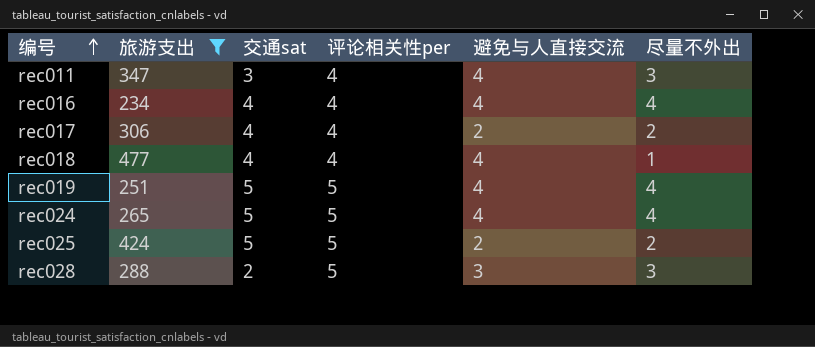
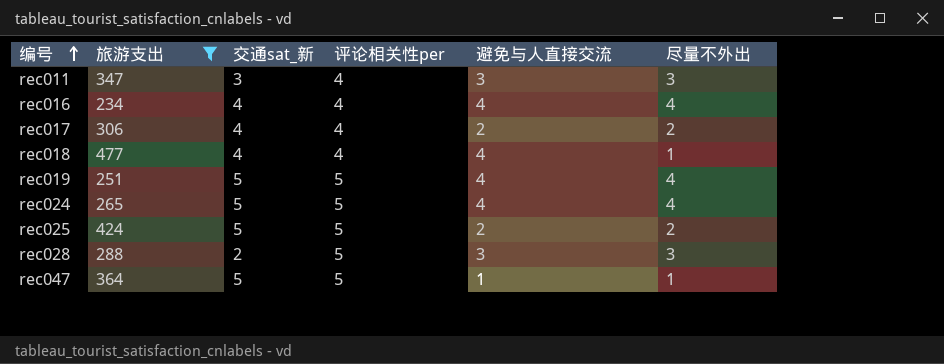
column name: 交通sat -> 交通sat_新
rec011 | 避免与人直接交流: 4 -> 3
row rec047: none -> 364 | 5 | 5 | 1 | 1

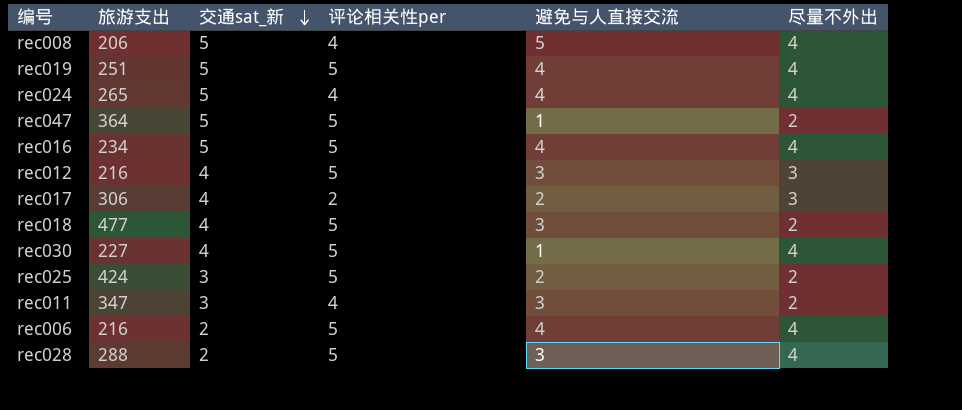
filter: 旅游支出 >= 234 -> none
row order: 编号 ascending -> 交通sat_新 descending
rec024 | 评论相关性per: 5 -> 4
rec047 | 尽量不外出: 1 -> 2
rec016 | 交通sat_新: 4 -> 5
rec016 | 评论相关性per: 4 -> 5
rec017 | 评论相关性per: 4 -> 2
rec017 | 尽量不外出: 2 -> 3
rec018 | 评论相关性per: 4 -> 5
rec018 | 避免与人直接交流: 4 -> 3
rec018 | 尽量不外出: 1 -> 2
rec025 | 交通sat_新: 5 -> 3
rec011 | 尽量不外出: 3 -> 2
rec028 | 尽量不外出: 3 -> 4

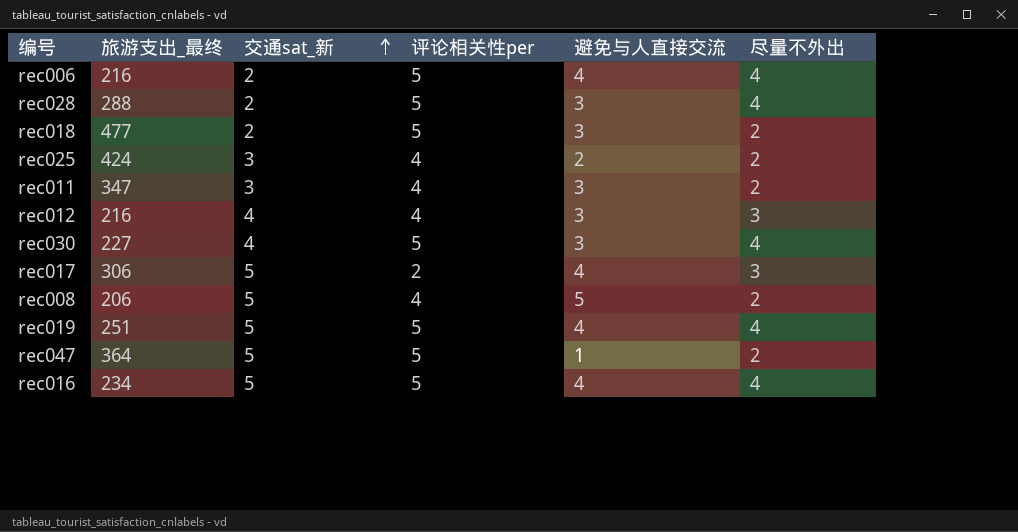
row order: 交通sat_新 descending -> 交通sat_新 ascending
column name: 旅游支出 -> 旅游支出_最终
row rec024: 265 | 5 | 4 | 4 | 4 -> none
rec018 | 交通sat_新: 4 -> 2
rec025 | 评论相关性per: 5 -> 4
rec012 | 评论相关性per: 5 -> 4
rec030 | 避免与人直接交流: 1 -> 3
rec017 | 交通sat_新: 4 -> 5
rec017 | 避免与人直接交流: 2 -> 4
rec008 | 尽量不外出: 4 -> 2

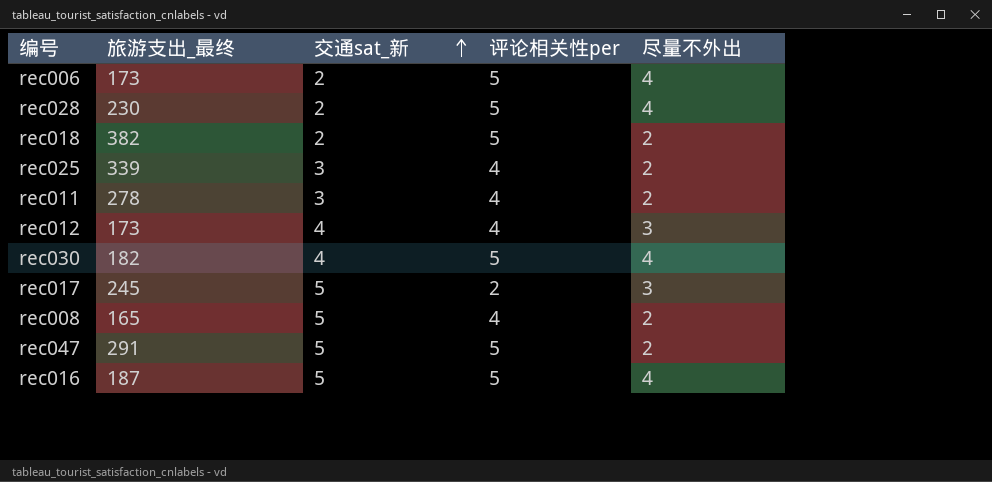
column 避免与人直接交流 | position: 5 -> none
row rec019: 251 | 5 | 5 | 4 | 4 -> none
rec006 | 旅游支出_最终: 216 -> 173
rec028 | 旅游支出_最终: 288 -> 230
rec018 | 旅游支出_最终: 477 -> 382
rec025 | 旅游支出_最终: 424 -> 339
rec011 | 旅游支出_最终: 347 -> 278
rec012 | 旅游支出_最终: 216 -> 173
rec030 | 旅游支出_最终: 227 -> 182
rec017 | 旅游支出_最终: 306 -> 245
rec008 | 旅游支出_最终: 206 -> 165
rec047 | 旅游支出_最终: 364 -> 291
rec016 | 旅游支出_最终: 234 -> 187

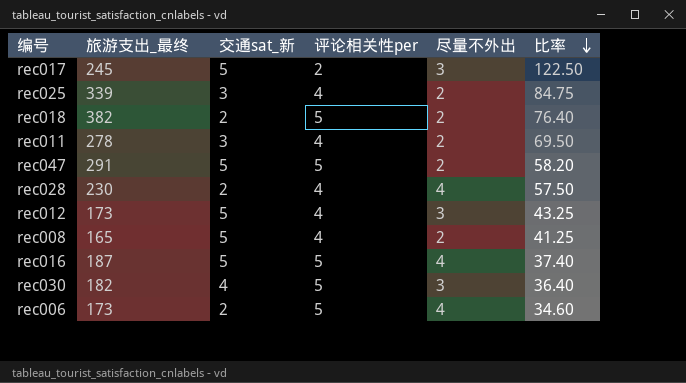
row order: 交通sat_新 ascending -> 比率 descending
column 比率 | formula: none -> [旅游支出_最终] / [评论相关性per]
rec028 | 评论相关性per: 5 -> 4
rec012 | 交通sat_新: 4 -> 5
rec030 | 尽量不外出: 4 -> 3

